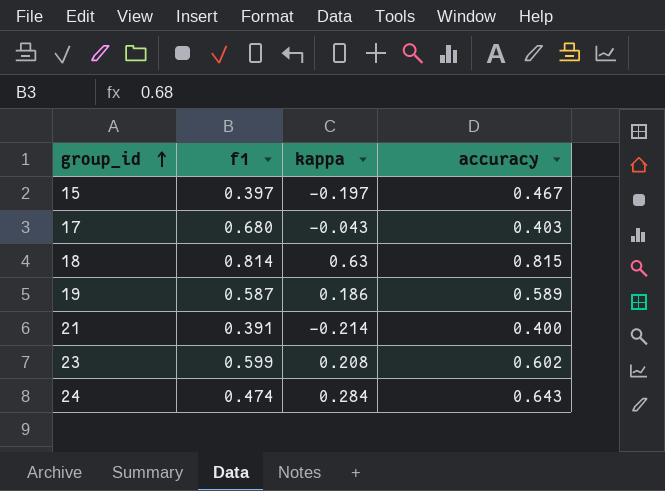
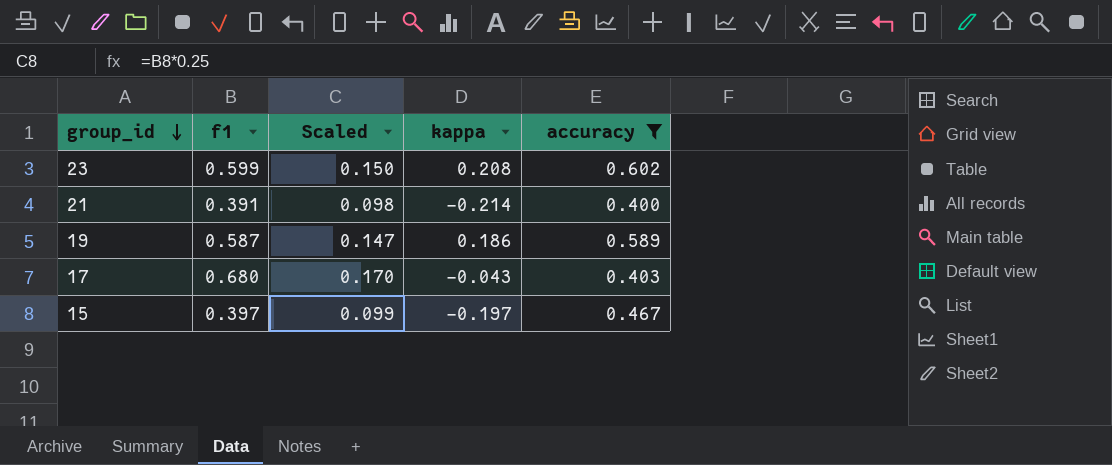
filter: none -> accuracy <= 0.602
row order: group_id ascending -> group_id descending
column Scaled | formula: none -> [f1] * 0.25

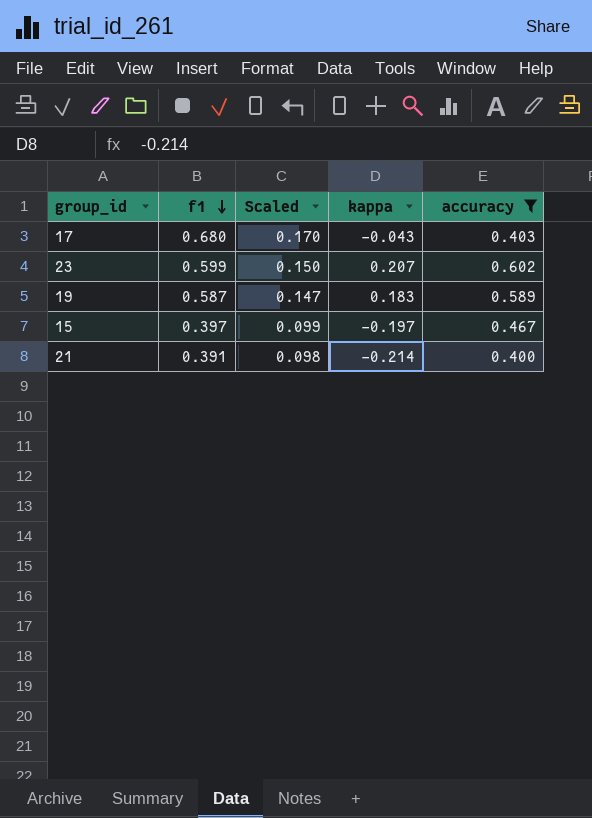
row order: group_id descending -> f1 descending
23 | kappa: 0.208 -> 0.207
19 | kappa: 0.186 -> 0.183

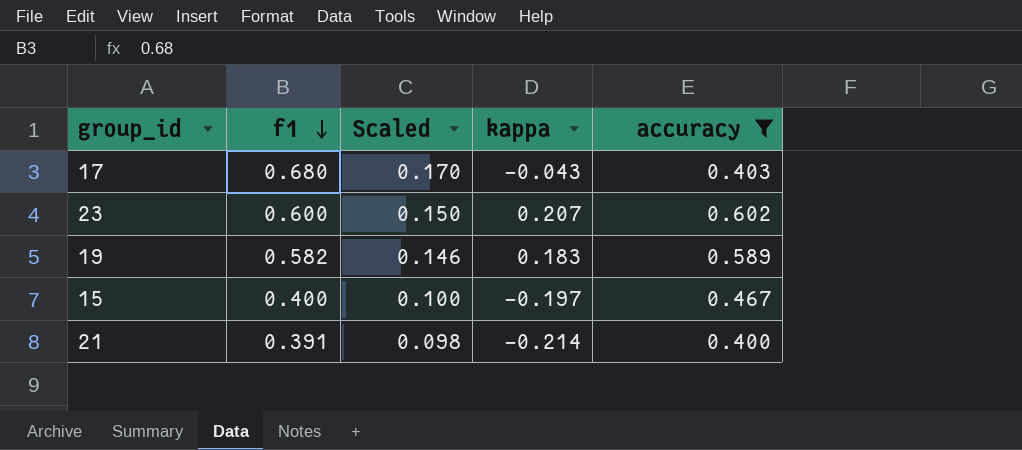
23 | f1: 0.599 -> 0.600
19 | f1: 0.587 -> 0.582
19 | Scaled: 0.147 -> 0.146
15 | f1: 0.397 -> 0.400
15 | Scaled: 0.099 -> 0.100

